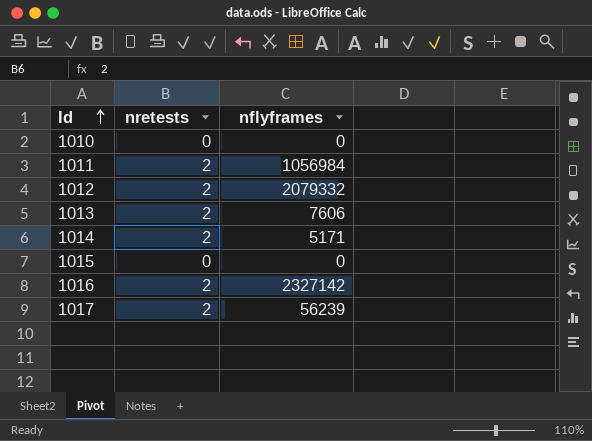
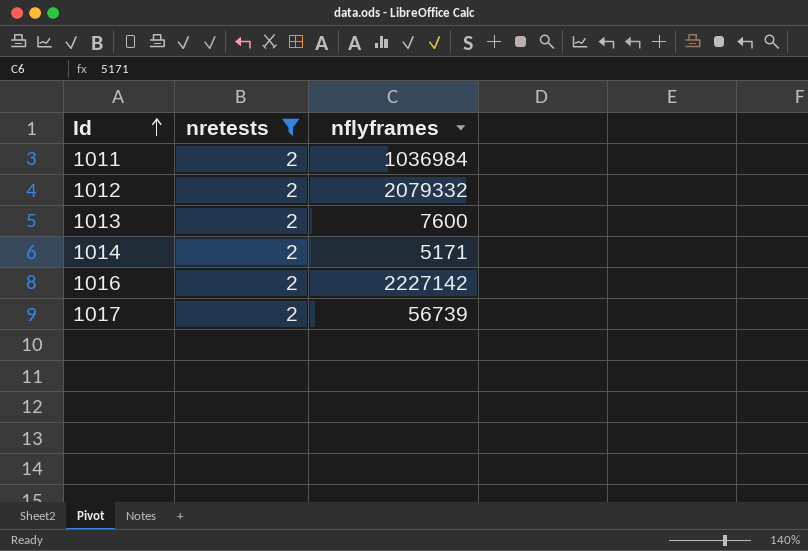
filter: none -> nretests = 2
1011 | nflyframes: 1056984 -> 1036984
1013 | nflyframes: 7606 -> 7600
1016 | nflyframes: 2327142 -> 2227142
1017 | nflyframes: 56239 -> 56739

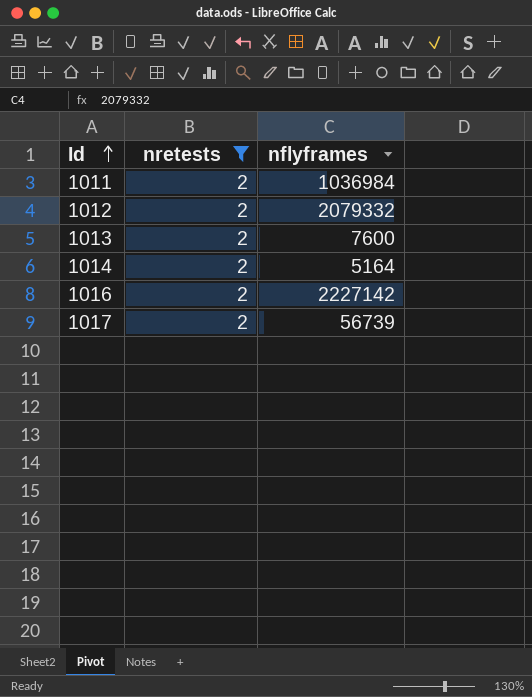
1014 | nflyframes: 5171 -> 5164

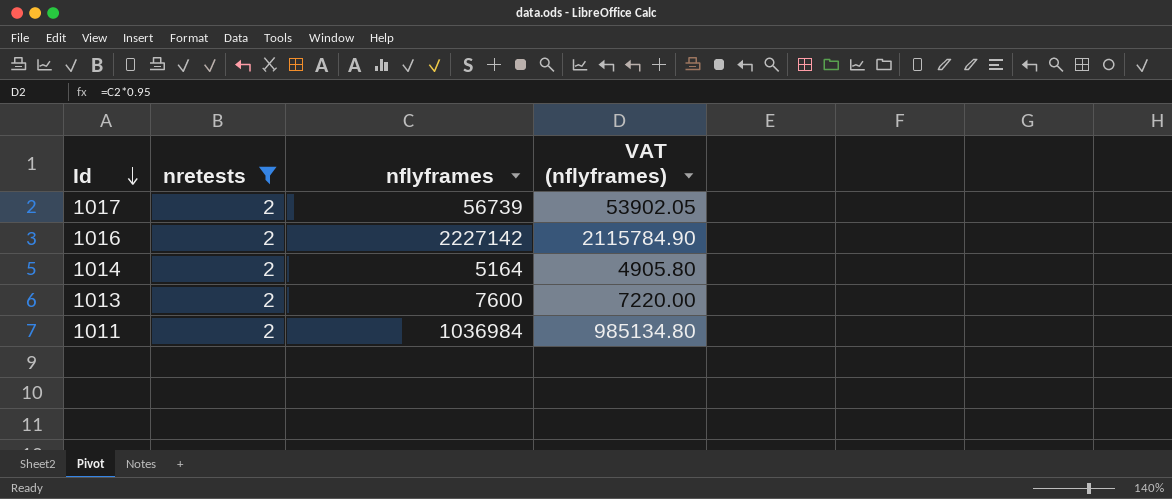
row order: Id ascending -> Id descending
column VAT (nflyframes) | formula: none -> [nflyframes] * 0.95
row 1012: 2 | 2079332 -> none

